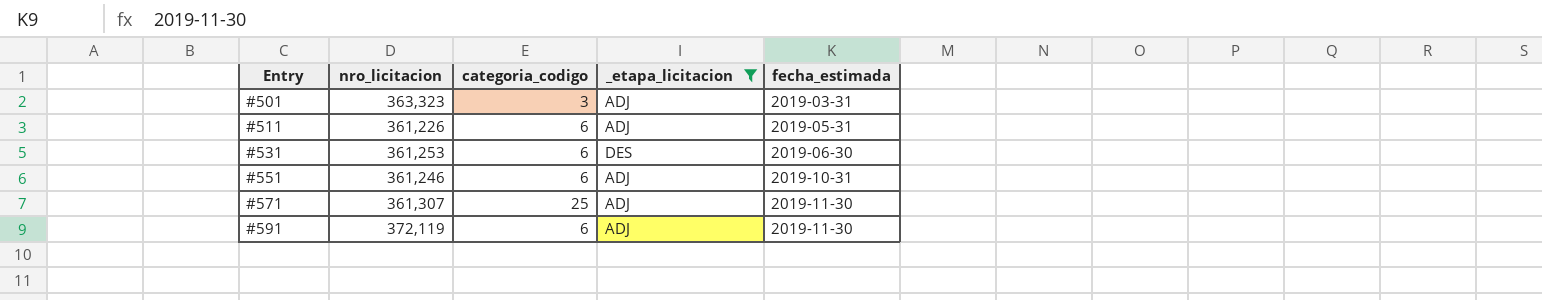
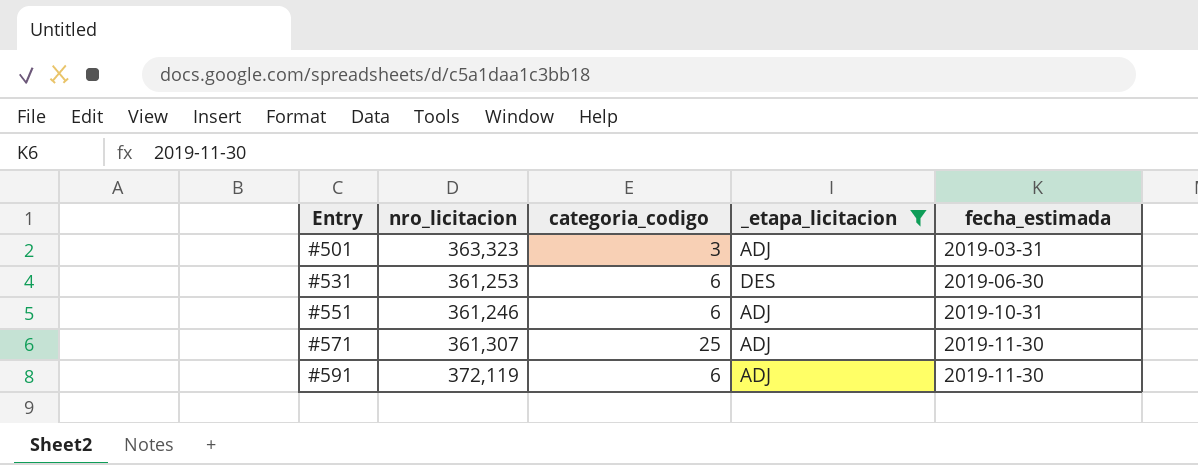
row #511: 361,226 | 6 | ADJ | 2019-05-31 -> none

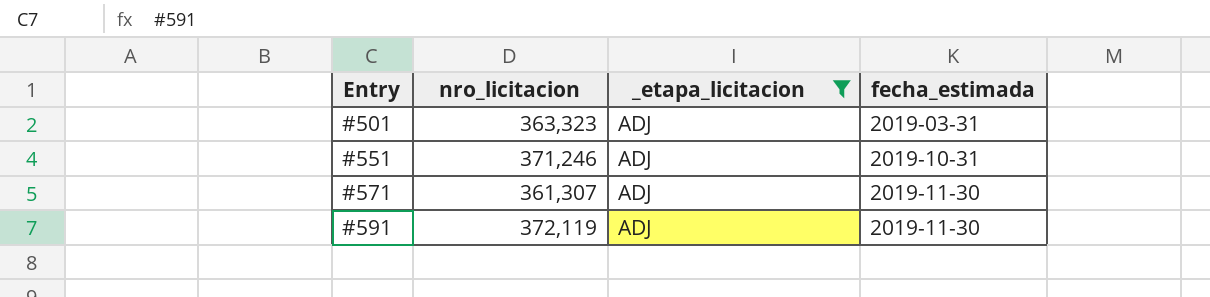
column categoria_codigo | position: 3 -> none
row #531: 361,253 | 6 | DES | 2019-06-30 -> none
#551 | nro_licitacion: 361,246 -> 371,246

